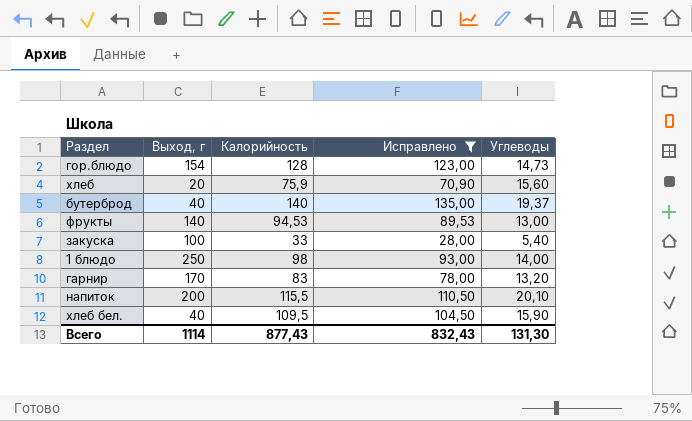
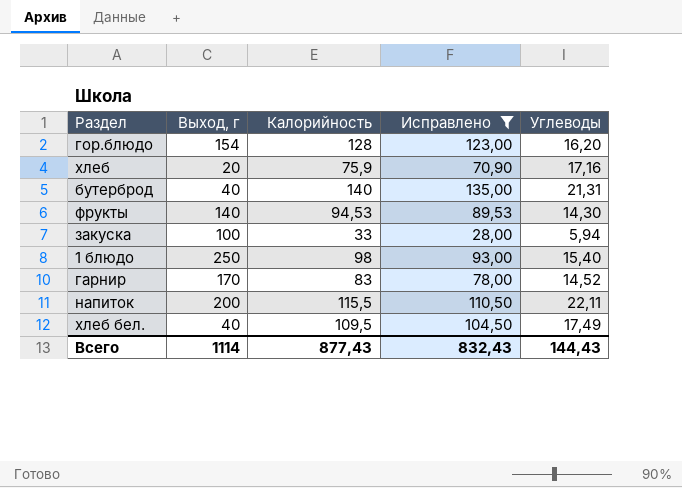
гор.блюдо | Углеводы: 14,73 -> 16,20
хлеб | Углеводы: 15,60 -> 17,16
бутерброд | Углеводы: 19,37 -> 21,31
фрукты | Углеводы: 13,00 -> 14,30
закуска | Углеводы: 5,40 -> 5,94
1 блюдо | Углеводы: 14,00 -> 15,40
гарнир | Углеводы: 13,20 -> 14,52
напиток | Углеводы: 20,10 -> 22,11
хлеб бел. | Углеводы: 15,90 -> 17,49
Всего | Углеводы: 131,30 -> 144,43

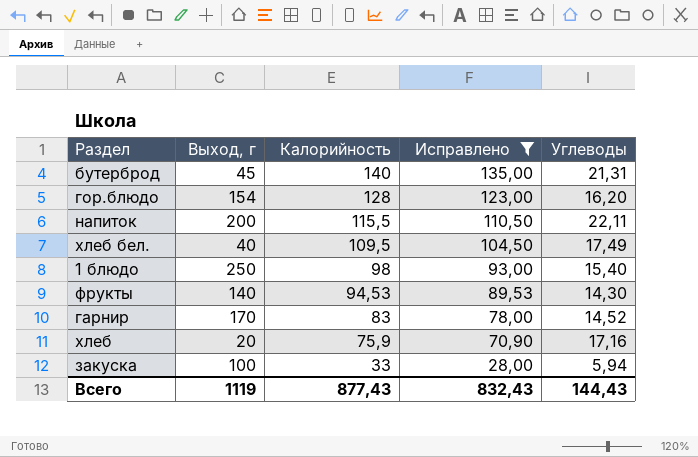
row order: none -> Калорийность descending
бутерброд | Выход, г: 40 -> 45
Всего | Выход, г: 1114 -> 1119

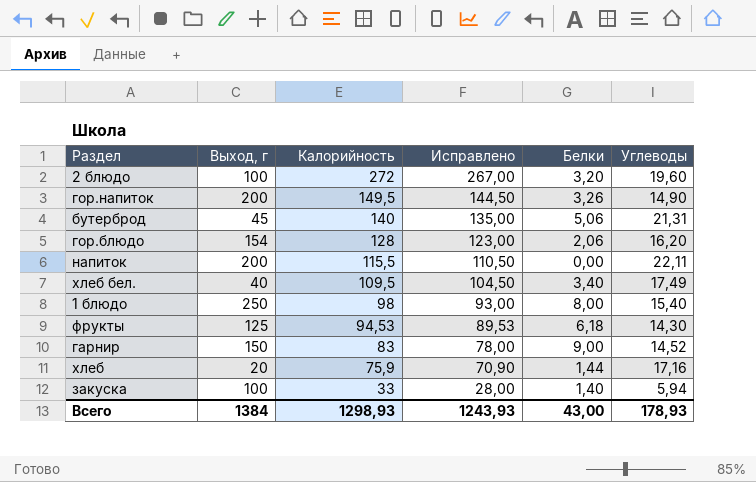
filter: Исправлено <= 135,00 -> none
column Белки | position: none -> 5
фрукты | Выход, г: 140 -> 125
гарнир | Выход, г: 170 -> 150
Всего | Выход, г: 1119 -> 1384
Всего | Калорийность: 877,43 -> 1298,93
Всего | Исправлено: 832,43 -> 1243,93
Всего | Углеводы: 144,43 -> 178,93

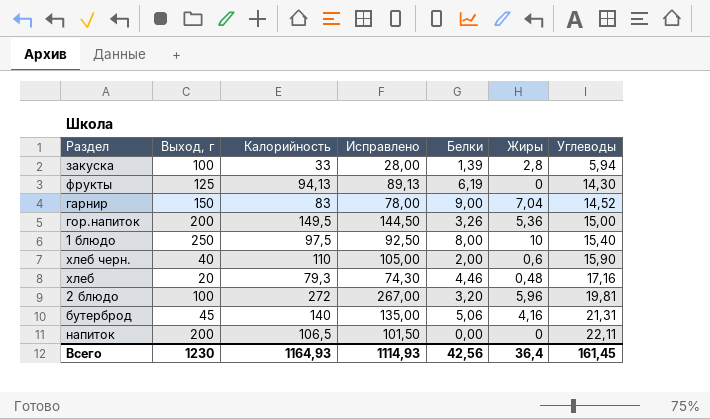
row order: Калорийность descending -> Углеводы ascending
column Жиры | position: none -> 6
row гор.блюдо: 154 | 128 | 123,00 | 2,06 | 16,20 -> none
row хлеб бел.: 40 | 109,5 | 104,50 | 3,40 | 17,49 -> none
закуска | Белки: 1,40 -> 1,39
фрукты | Калорийность: 94,53 -> 94,13
фрукты | Исправлено: 89,53 -> 89,13
фрукты | Белки: 6,18 -> 6,19
гор.напиток | Углеводы: 14,90 -> 15,00
1 блюдо | Калорийность: 98 -> 97,5
1 блюдо | Исправлено: 93,00 -> 92,50
row хлеб черн.: none -> 40 | 110 | 105,00 | 2,00 | 0,6 | 15,90
хлеб | Калорийность: 75,9 -> 79,3
хлеб | Исправлено: 70,90 -> 74,30
хлеб | Белки: 1,44 -> 4,46
2 блюдо | Углеводы: 19,60 -> 19,81
напиток | Калорийность: 115,5 -> 106,5
напиток | Исправлено: 110,50 -> 101,50
Всего | Выход, г: 1384 -> 1230
Всего | Калорийность: 1298,93 -> 1164,93
Всего | Исправлено: 1243,93 -> 1114,93
Всего | Белки: 43,00 -> 42,56
Всего | Углеводы: 178,93 -> 161,45

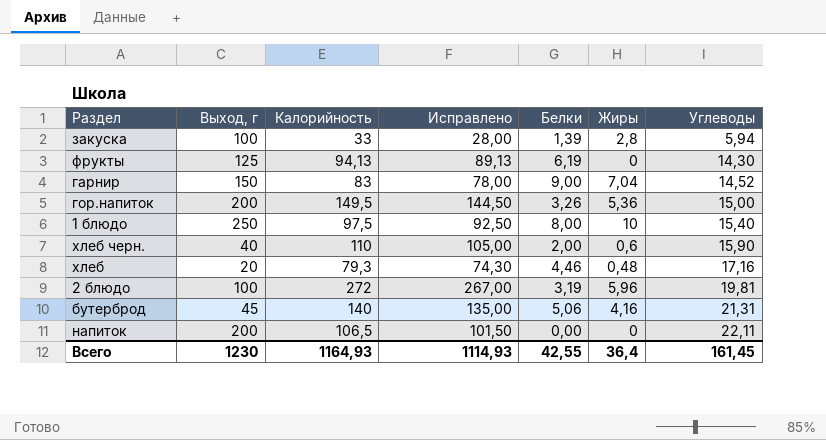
2 блюдо | Белки: 3,20 -> 3,19
Всего | Белки: 42,56 -> 42,55

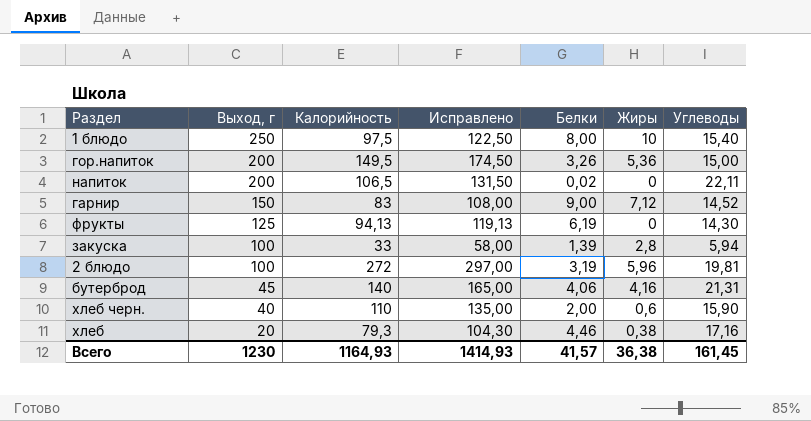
row order: Углеводы ascending -> Выход, г descending
column Исправлено | formula: [Калорийность] - 5 -> [Калорийность] + 25
напиток | Белки: 0,00 -> 0,02
гарнир | Жиры: 7,04 -> 7,12
бутерброд | Белки: 5,06 -> 4,06
хлеб | Жиры: 0,48 -> 0,38
Всего | Исправлено: 1114,93 -> 1414,93
Всего | Белки: 42,55 -> 41,57
Всего | Жиры: 36,4 -> 36,38

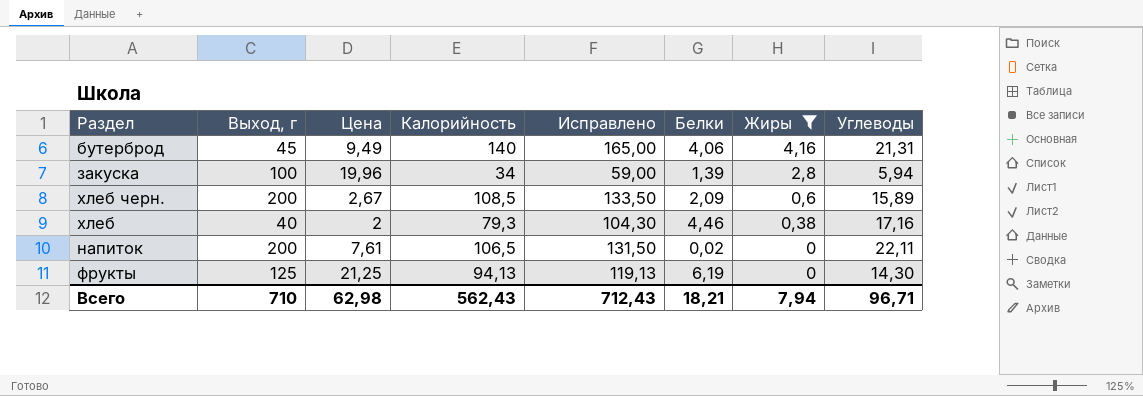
filter: none -> Жиры <= 4,16
row order: Выход, г descending -> Жиры descending
column Цена | position: none -> 3
закуска | Калорийность: 33 -> 34
закуска | Исправлено: 58,00 -> 59,00
хлеб черн. | Выход, г: 40 -> 200
хлеб черн. | Калорийность: 110 -> 108,5
хлеб черн. | Исправлено: 135,00 -> 133,50
хлеб черн. | Белки: 2,00 -> 2,09
хлеб черн. | Углеводы: 15,90 -> 15,89
хлеб | Выход, г: 20 -> 40
Всего | Выход, г: 1230 -> 710
Всего | Калорийность: 1164,93 -> 562,43
Всего | Исправлено: 1414,93 -> 712,43
Всего | Белки: 41,57 -> 18,21
Всего | Жиры: 36,38 -> 7,94
Всего | Углеводы: 161,45 -> 96,71

